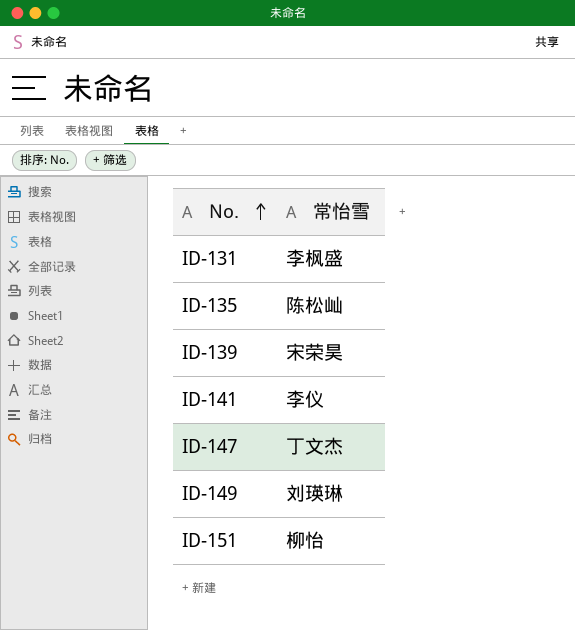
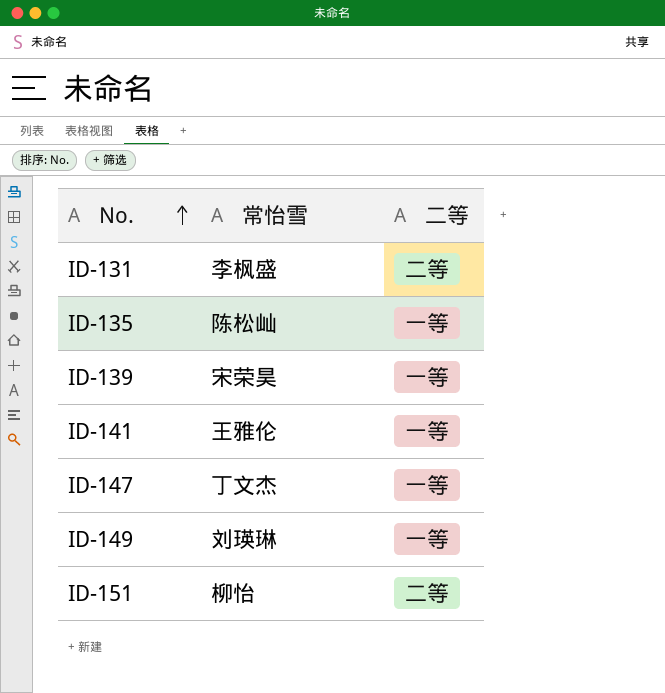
column 二等 | position: none -> 3
ID-141 | 常怡雪: 李仪 -> 王雅伦

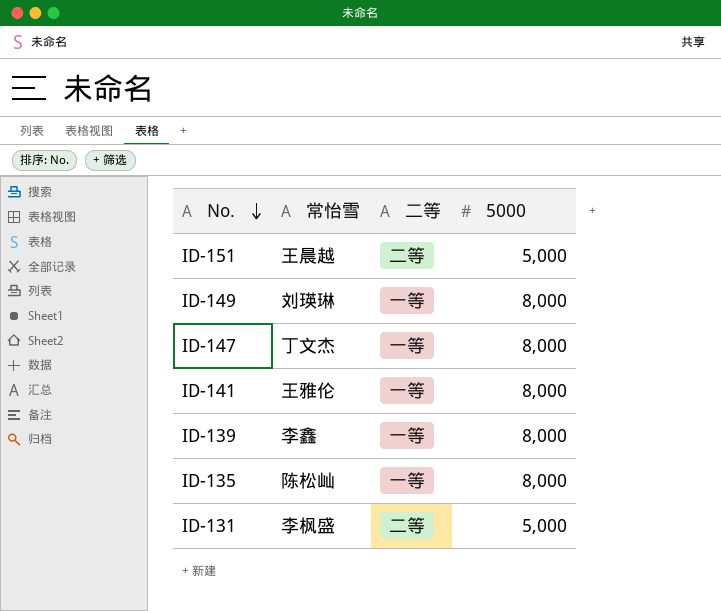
row order: No. ascending -> No. descending
column 5000 | position: none -> 4
ID-151 | 常怡雪: 柳怡 -> 王晨越
ID-139 | 常怡雪: 宋荣昊 -> 李鑫

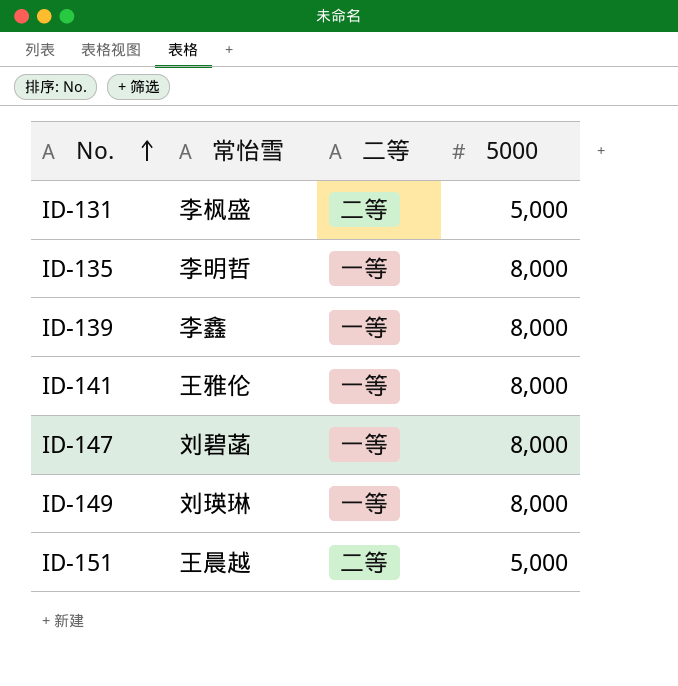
row order: No. descending -> No. ascending
ID-135 | 常怡雪: 陈松屾 -> 李明哲
ID-147 | 常怡雪: 丁文杰 -> 刘碧菡

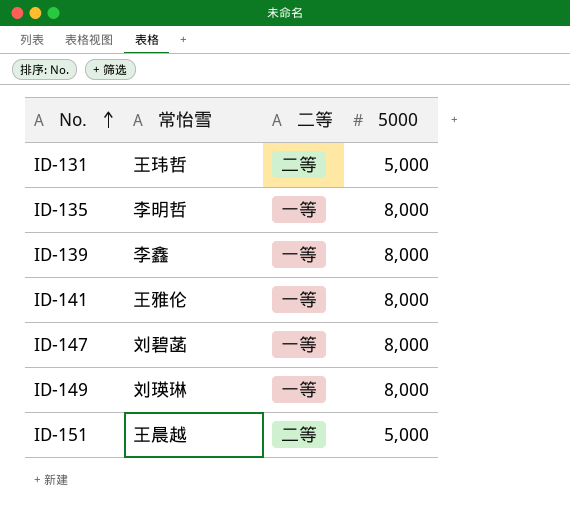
ID-131 | 常怡雪: 李枫盛 -> 王玮哲

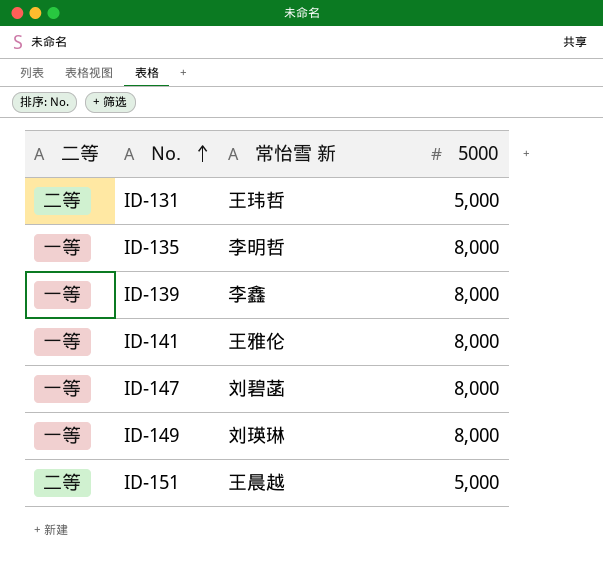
column 二等 | position: 3 -> 1
column name: 常怡雪 -> 常怡雪 新

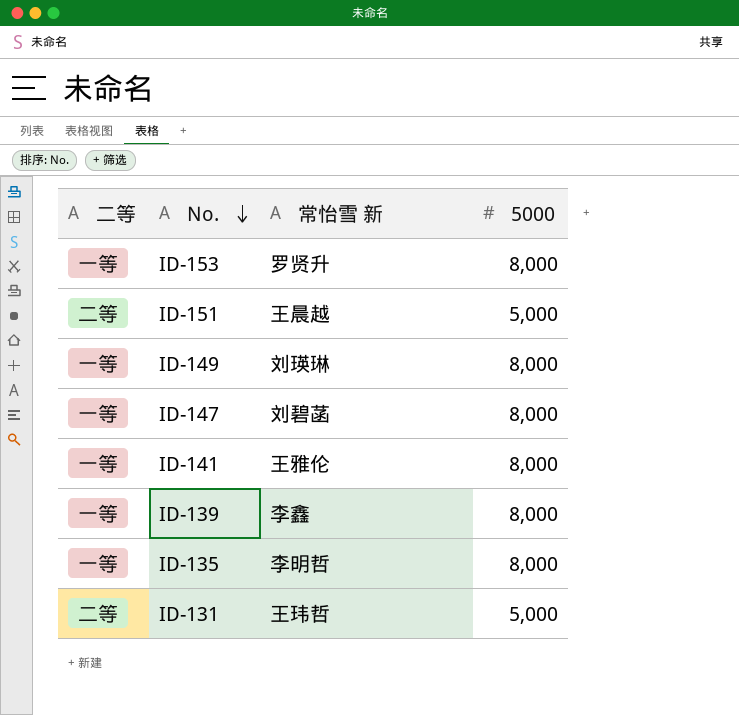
row order: No. ascending -> No. descending
row ID-153: none -> 一等 | 罗贤升 | 8,000

